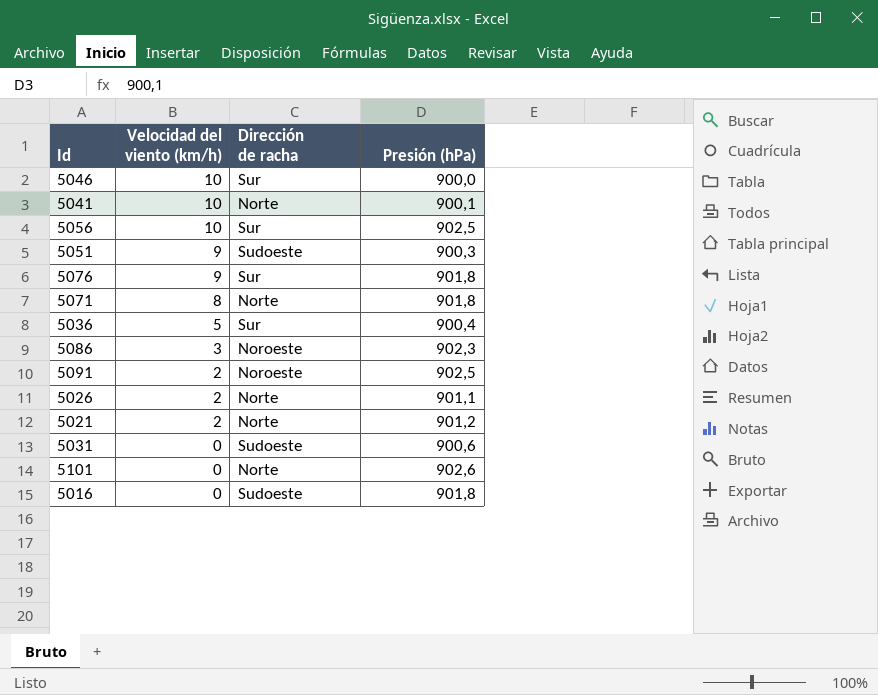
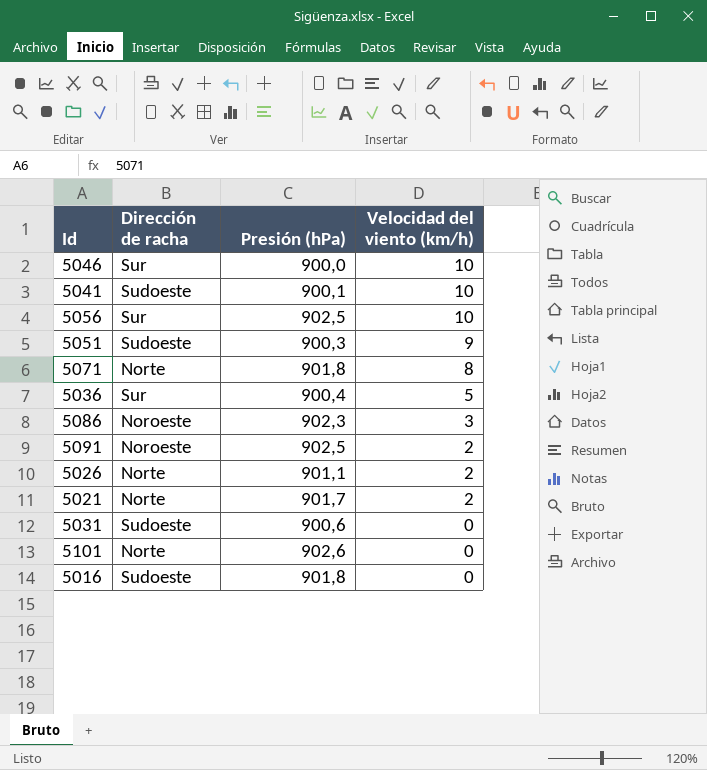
column Velocidad del viento (km/h) | position: 2 -> 4
row 5076: 9 | Sur | 901,8 -> none
5041 | Dirección de racha: Norte -> Sudoeste
5021 | Presión (hPa): 901,2 -> 901,7

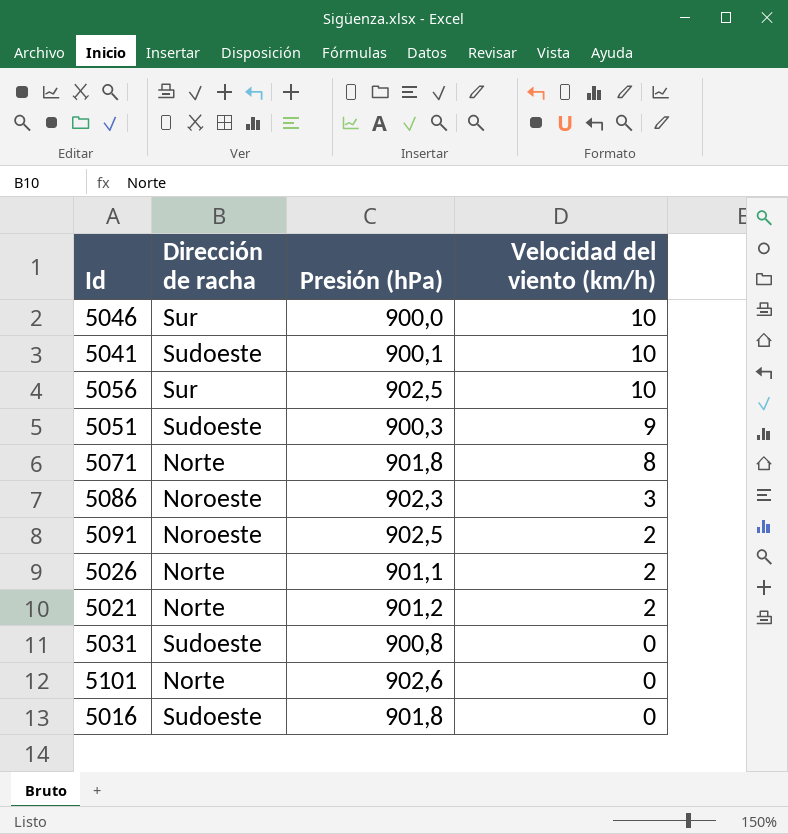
row 5036: Sur | 900,4 | 5 -> none
5021 | Presión (hPa): 901,7 -> 901,2
5031 | Presión (hPa): 900,6 -> 900,8

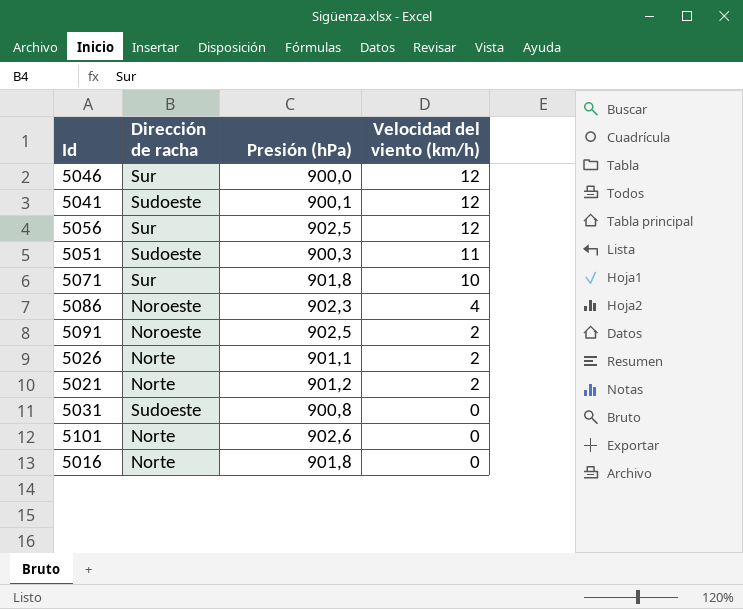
5046 | Velocidad del viento (km/h): 10 -> 12
5041 | Velocidad del viento (km/h): 10 -> 12
5056 | Velocidad del viento (km/h): 10 -> 12
5051 | Velocidad del viento (km/h): 9 -> 11
5071 | Dirección de racha: Norte -> Sur
5071 | Velocidad del viento (km/h): 8 -> 10
5086 | Velocidad del viento (km/h): 3 -> 4
5016 | Dirección de racha: Sudoeste -> Norte

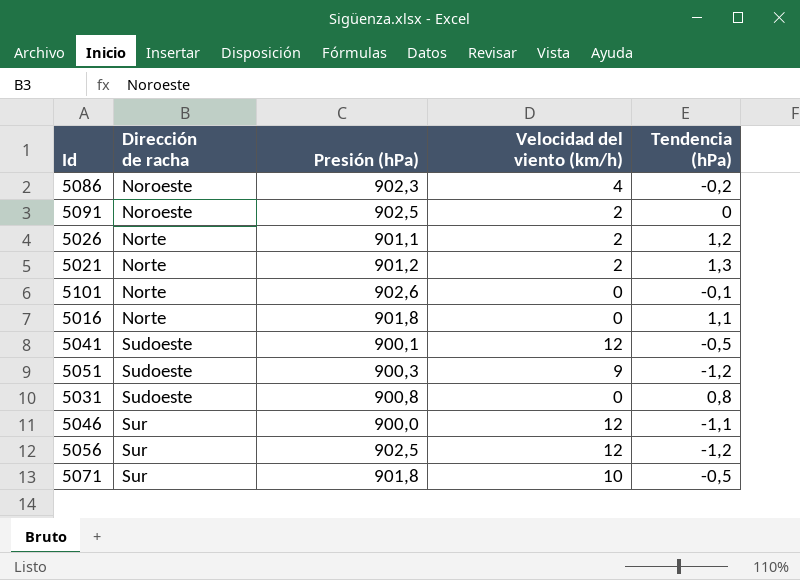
row order: Velocidad del viento (km/h) descending -> Dirección de racha ascending
column Tendencia (hPa) | position: none -> 5
5051 | Velocidad del viento (km/h): 11 -> 9

